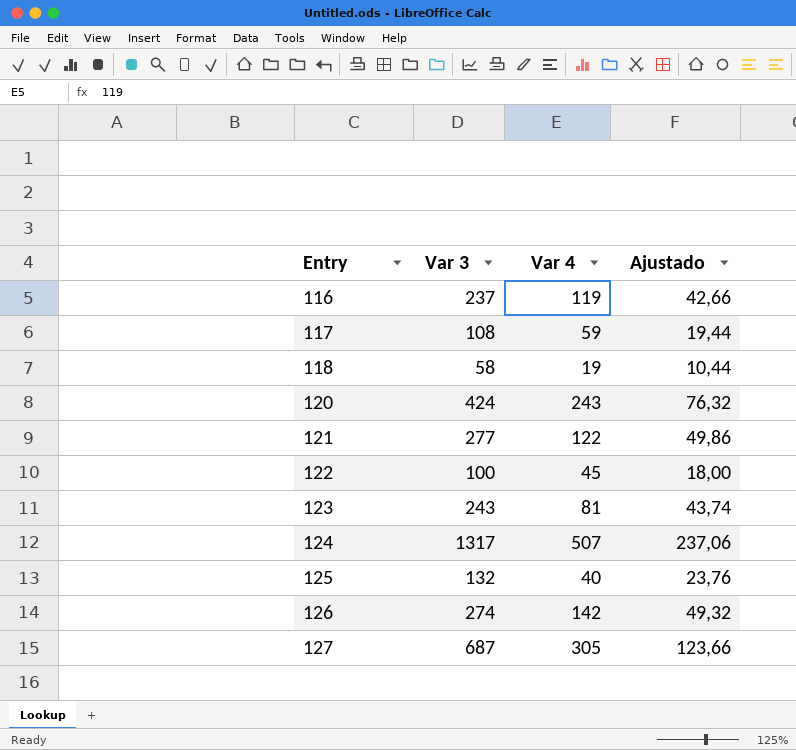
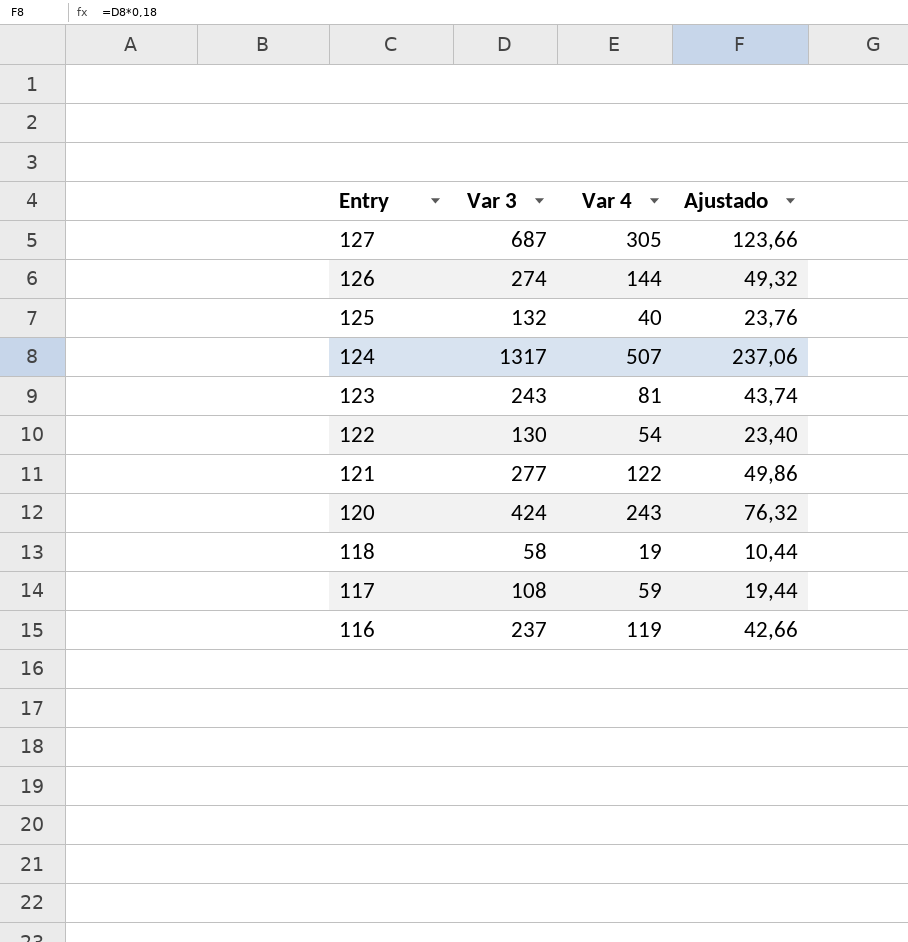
row order: Entry ascending -> Entry descending
126 | Var 4: 142 -> 144
122 | Var 3: 100 -> 130
122 | Var 4: 45 -> 54
122 | Ajustado: 18,00 -> 23,40

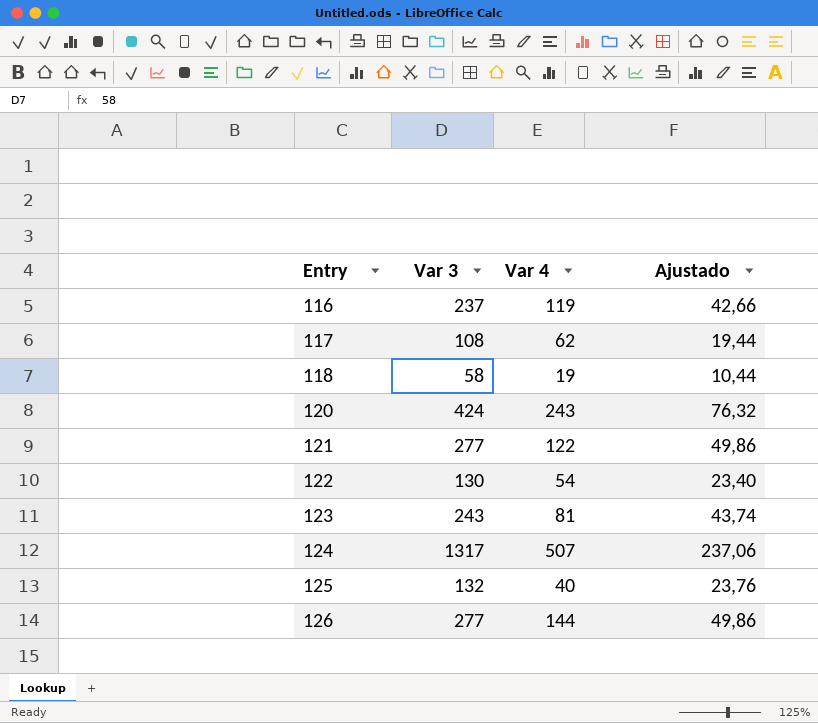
row order: Entry descending -> Entry ascending
row 127: 687 | 305 | 123,66 -> none
117 | Var 4: 59 -> 62
126 | Var 3: 274 -> 277
126 | Ajustado: 49,32 -> 49,86

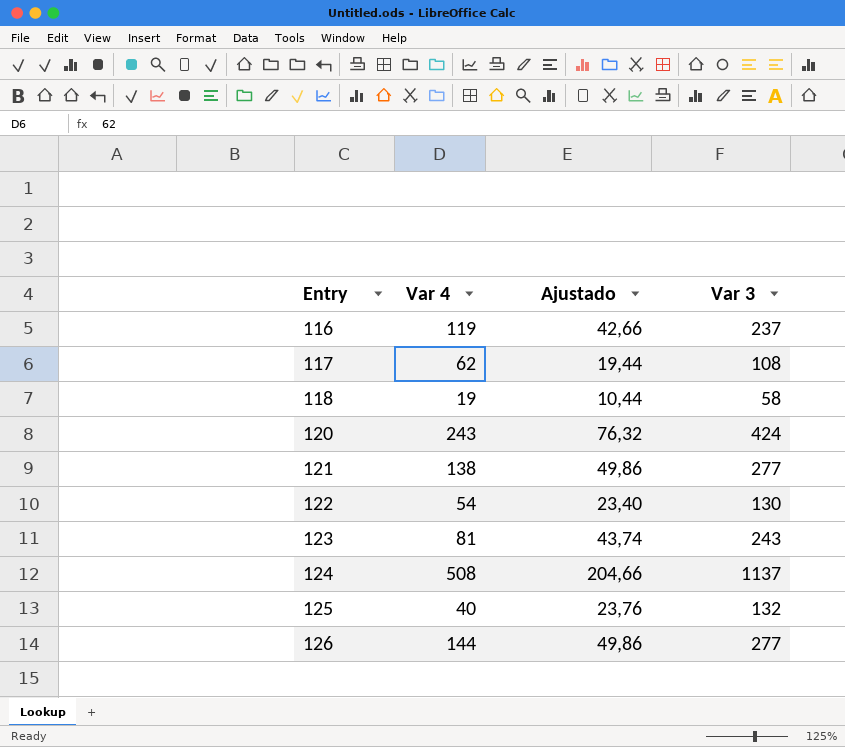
column Var 3 | position: 2 -> 4
121 | Var 4: 122 -> 138
124 | Var 4: 507 -> 508
124 | Ajustado: 237,06 -> 204,66
124 | Var 3: 1317 -> 1137

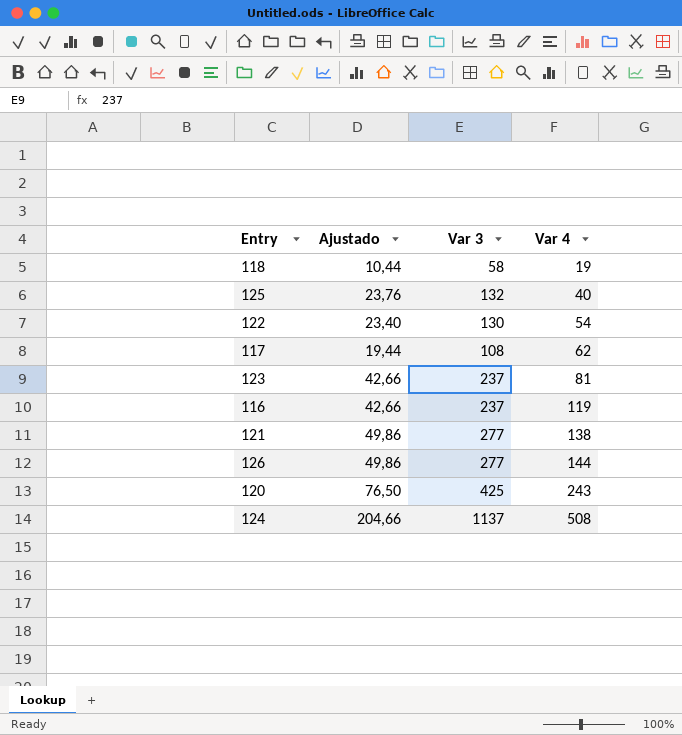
row order: Entry ascending -> Var 4 ascending
column Var 4 | position: 2 -> 4
123 | Ajustado: 43,74 -> 42,66
123 | Var 3: 243 -> 237
120 | Ajustado: 76,32 -> 76,50
120 | Var 3: 424 -> 425

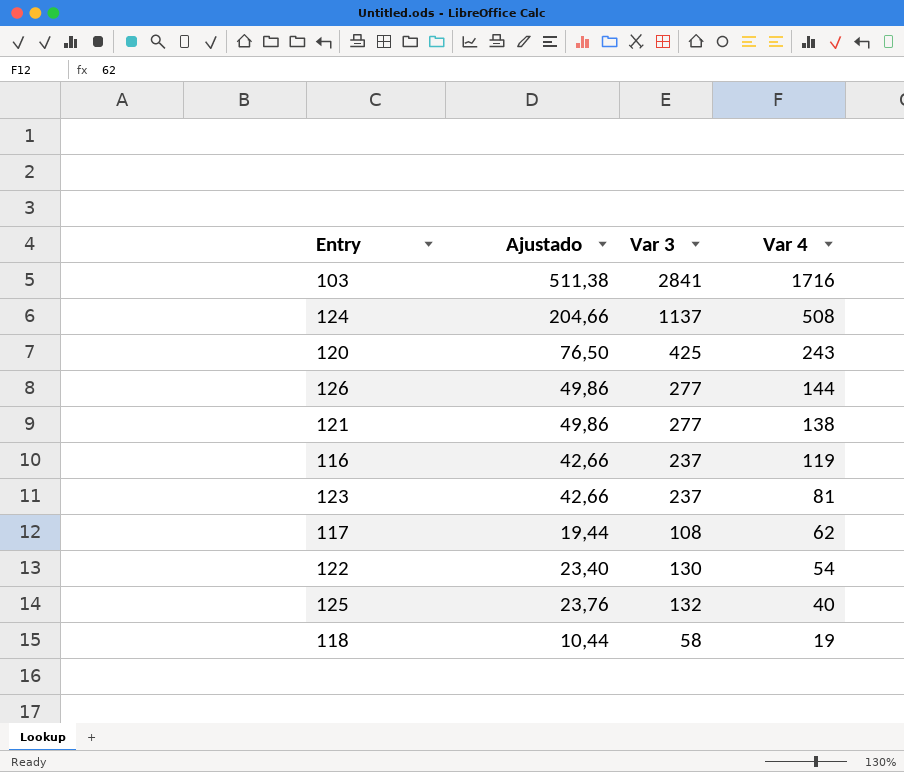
row order: Var 4 ascending -> Var 4 descending
row 103: none -> 511,38 | 2841 | 1716

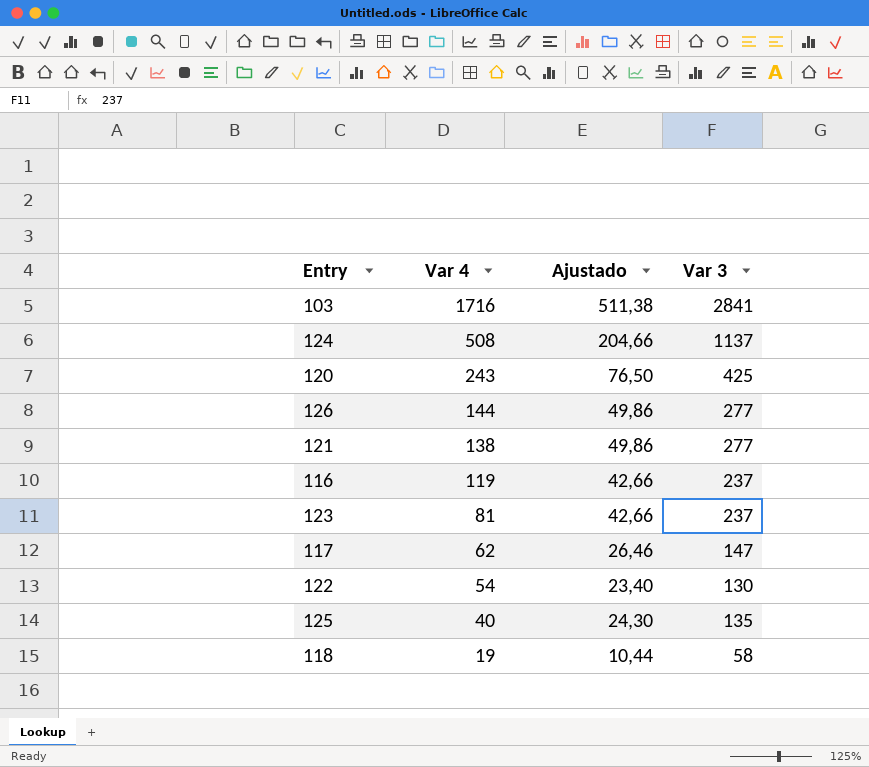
column Var 4 | position: 4 -> 2
117 | Ajustado: 19,44 -> 26,46
117 | Var 3: 108 -> 147
125 | Ajustado: 23,76 -> 24,30
125 | Var 3: 132 -> 135

